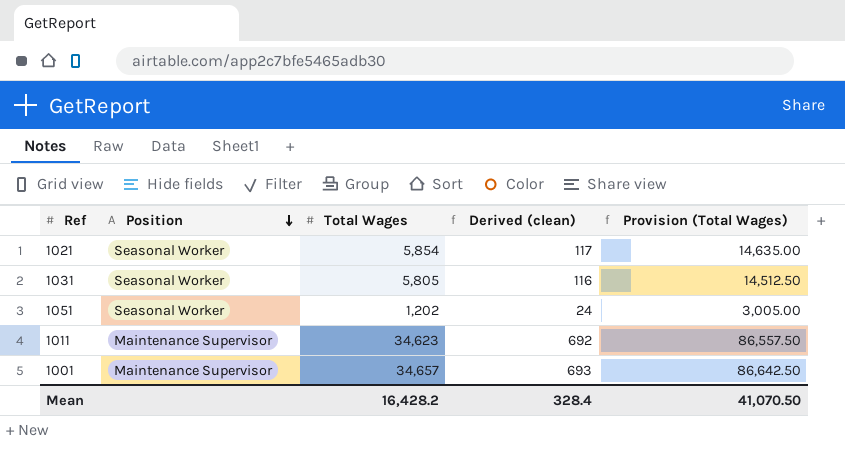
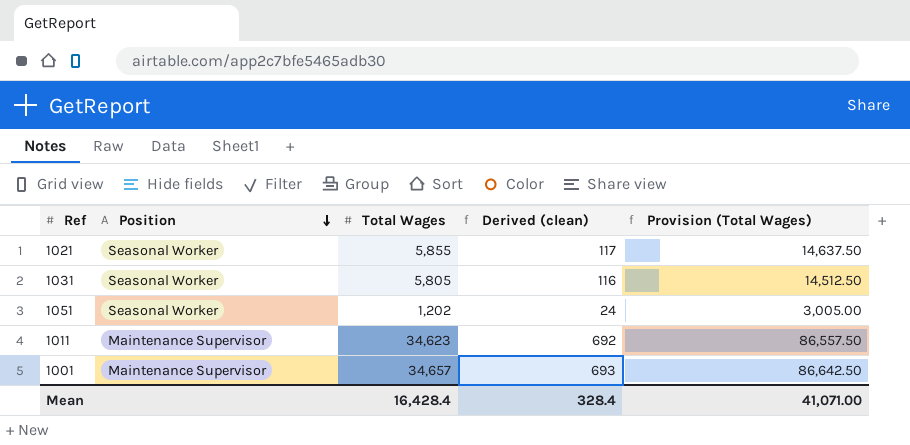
1021 | Total Wages: 5,854 -> 5,855
1021 | Provision (Total Wages): 14,635.00 -> 14,637.50
Mean | Total Wages: 16,428.2 -> 16,428.4
Mean | Provision (Total Wages): 41,070.50 -> 41,071.00

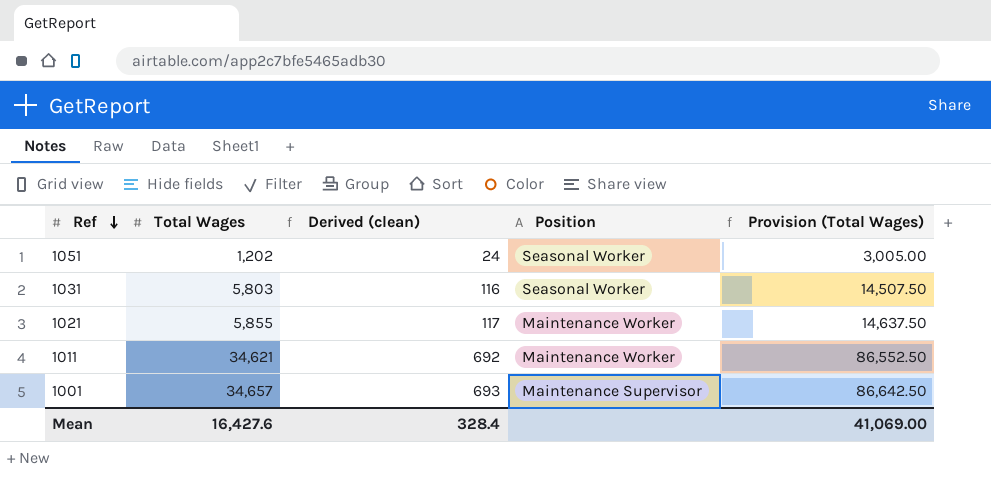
row order: Position descending -> Ref descending
column Position | position: 2 -> 4
1031 | Total Wages: 5,805 -> 5,803
1031 | Provision (Total Wages): 14,512.50 -> 14,507.50
1021 | Position: Seasonal Worker -> Maintenance Worker
1011 | Total Wages: 34,623 -> 34,621
1011 | Position: Maintenance Supervisor -> Maintenance Worker
1011 | Provision (Total Wages): 86,557.50 -> 86,552.50
Mean | Total Wages: 16,428.4 -> 16,427.6
Mean | Provision (Total Wages): 41,071.00 -> 41,069.00

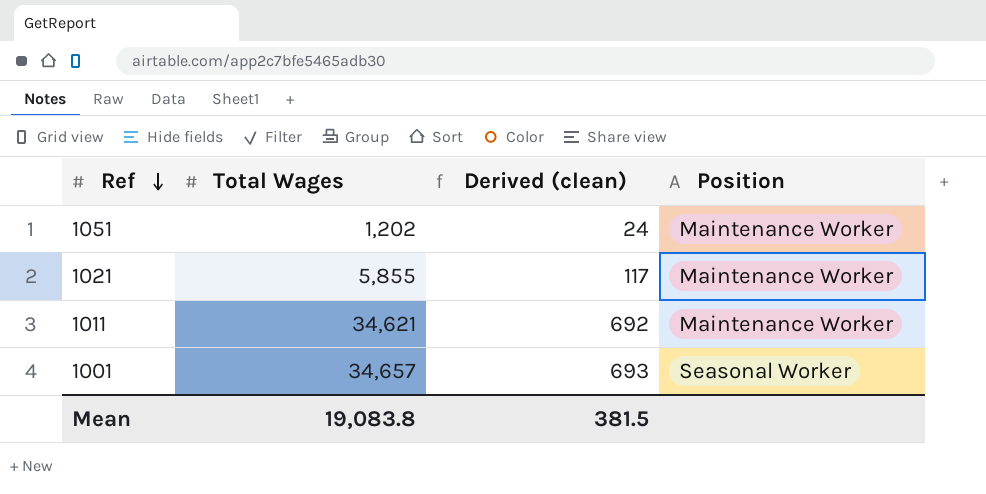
column Provision (Total Wages) | formula: [Total Wages] * 2.5 -> none
row 1031: 5,803 | 116 | Seasonal Worker | 14,507.50 -> none
1051 | Position: Seasonal Worker -> Maintenance Worker
1001 | Position: Maintenance Supervisor -> Seasonal Worker
Mean | Total Wages: 16,427.6 -> 19,083.8
Mean | Derived (clean): 328.4 -> 381.5

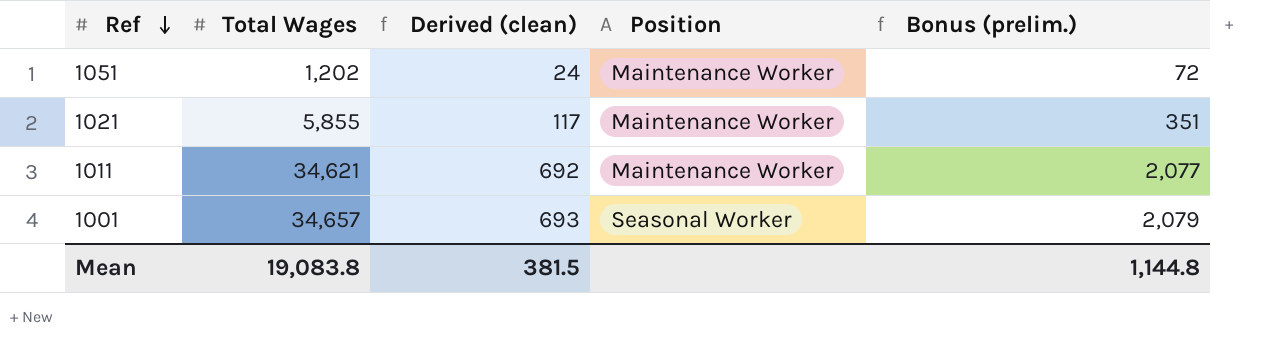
column Bonus (prelim.) | formula: none -> [Total Wages] * 0.06

